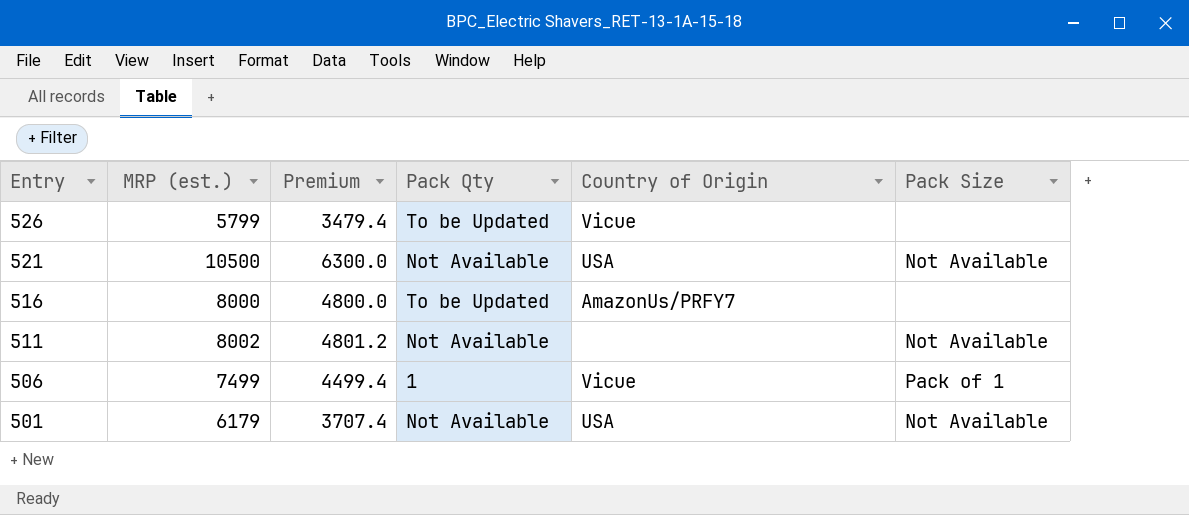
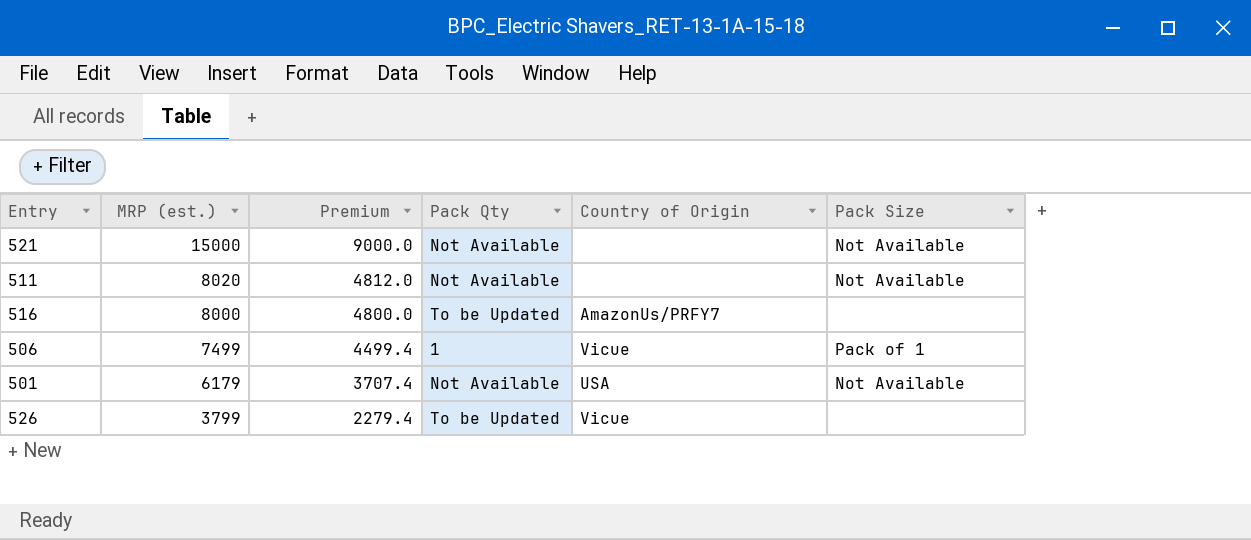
row order: Entry descending -> MRP (est.) descending
521 | MRP (est.): 10500 -> 15000
521 | Premium: 6300.0 -> 9000.0
521 | Country of Origin: USA -> none
511 | MRP (est.): 8002 -> 8020
511 | Premium: 4801.2 -> 4812.0
526 | MRP (est.): 5799 -> 3799
526 | Premium: 3479.4 -> 2279.4

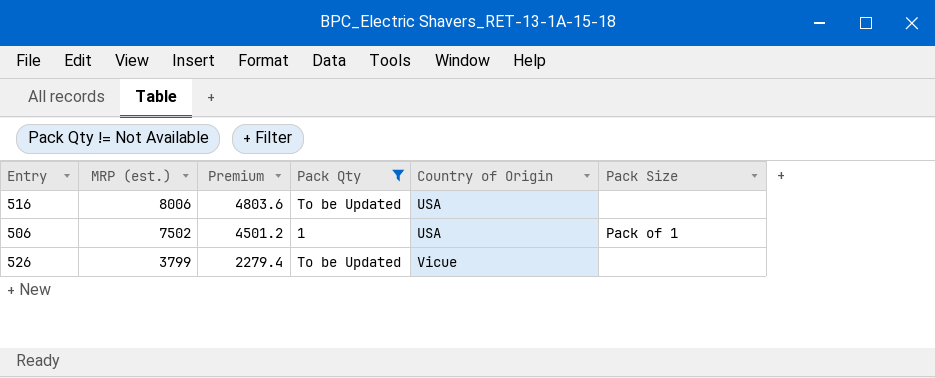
filter: none -> Pack Qty != Not Available
516 | MRP (est.): 8000 -> 8006
516 | Premium: 4800.0 -> 4803.6
516 | Country of Origin: AmazonUs/PRFY7 -> USA
506 | MRP (est.): 7499 -> 7502
506 | Premium: 4499.4 -> 4501.2
506 | Country of Origin: Vicue -> USA

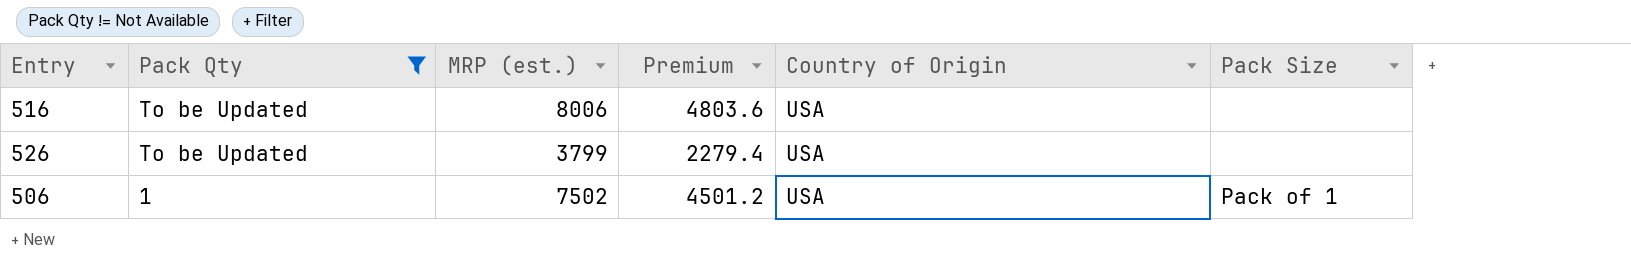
row order: MRP (est.) descending -> Pack Qty descending
column Pack Qty | position: 4 -> 2
526 | Country of Origin: Vicue -> USA

